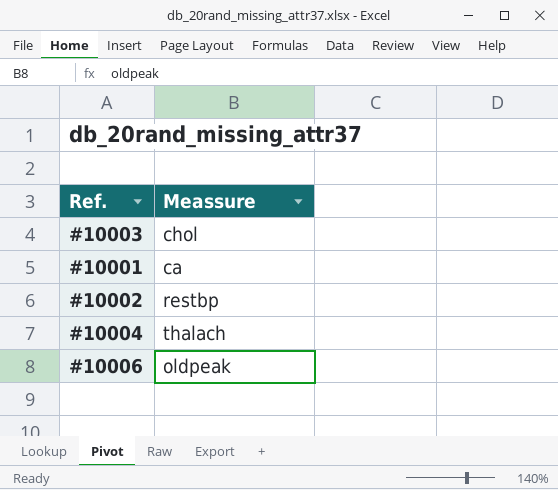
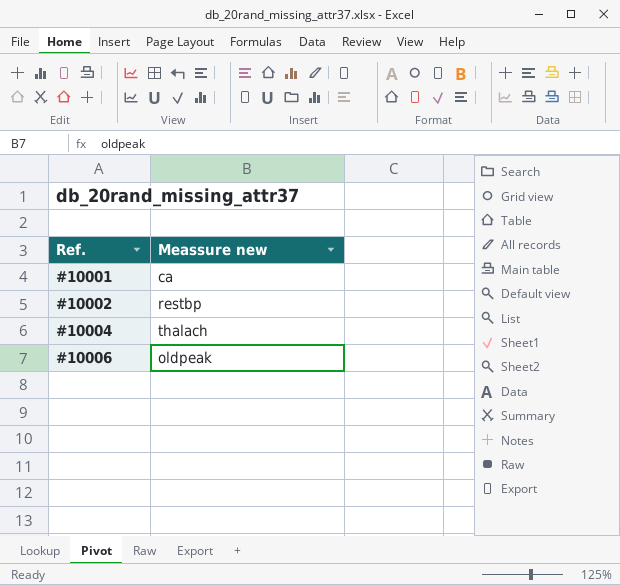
column name: Meassure -> Meassure new
row #10003: chol -> none

